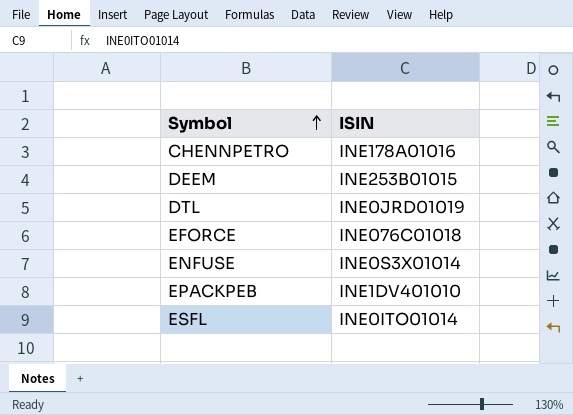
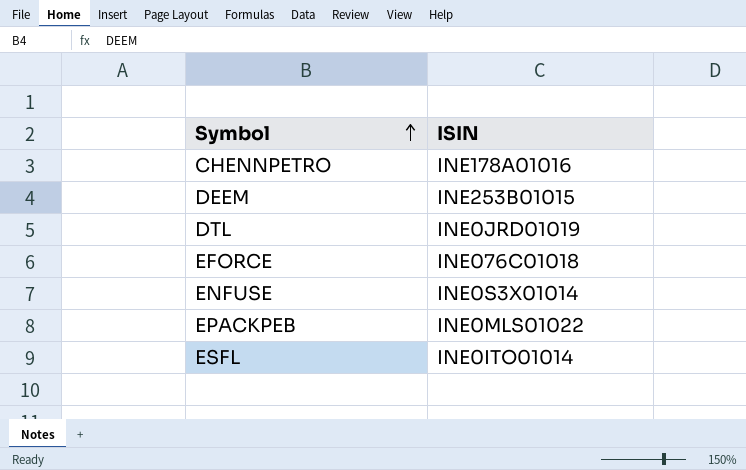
EPACKPEB | ISIN: INE1DV401010 -> INE0MLS01022

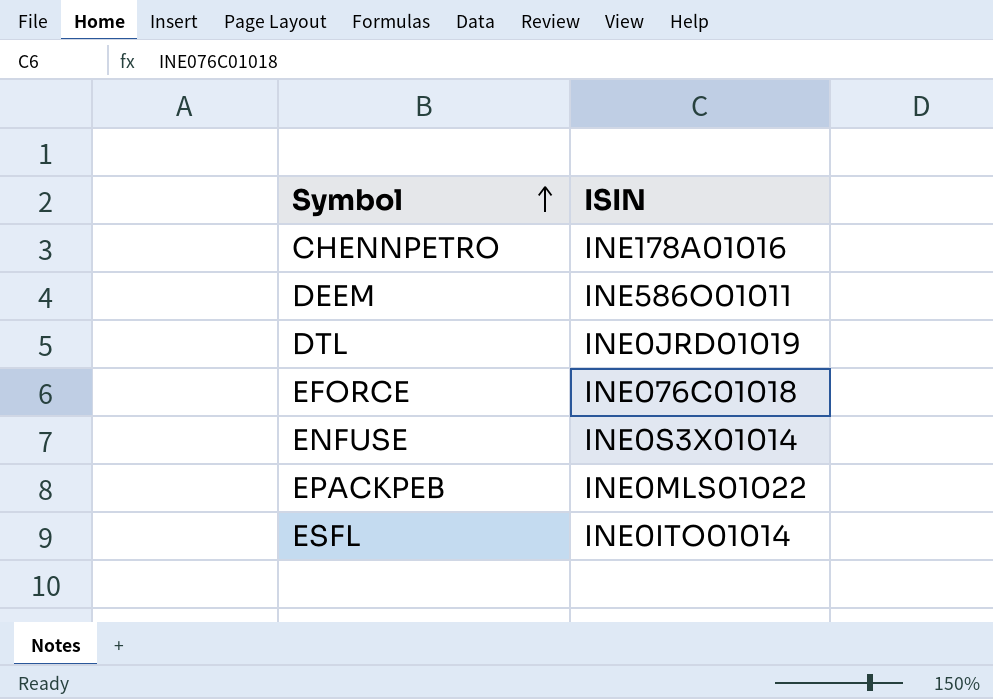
DEEM | ISIN: INE253B01015 -> INE586O01011

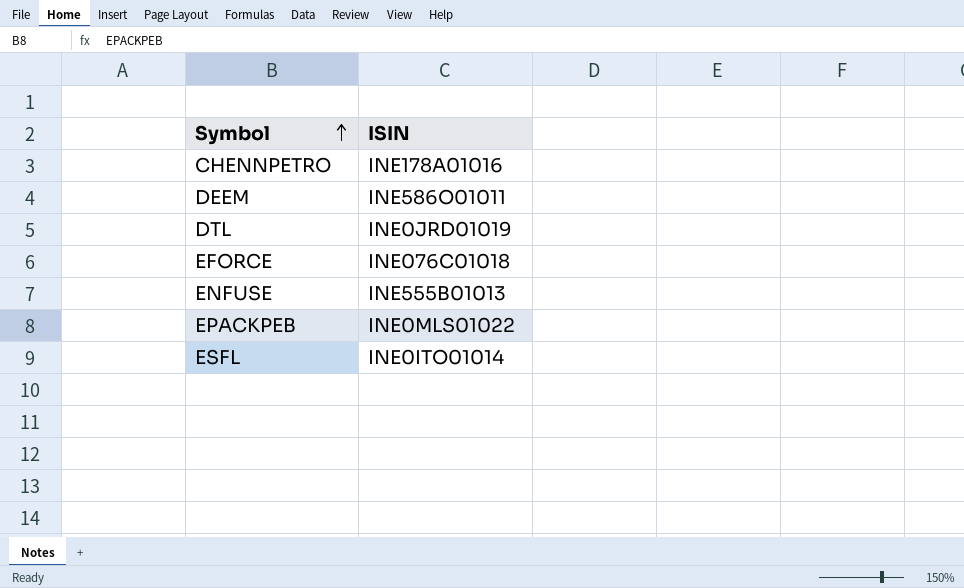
ENFUSE | ISIN: INE0S3X01014 -> INE555B01013

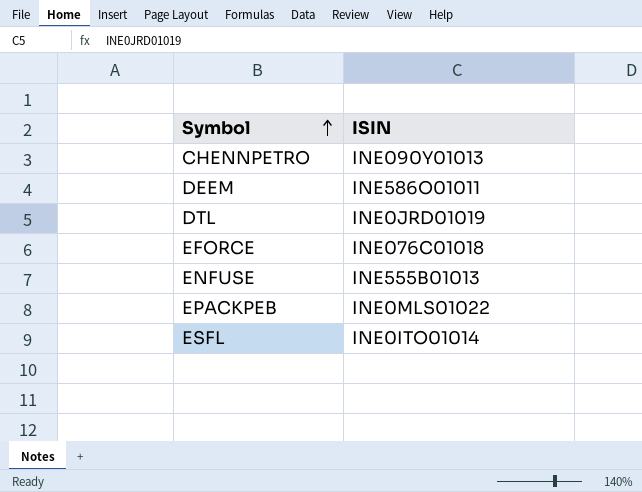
CHENNPETRO | ISIN: INE178A01016 -> INE090Y01013

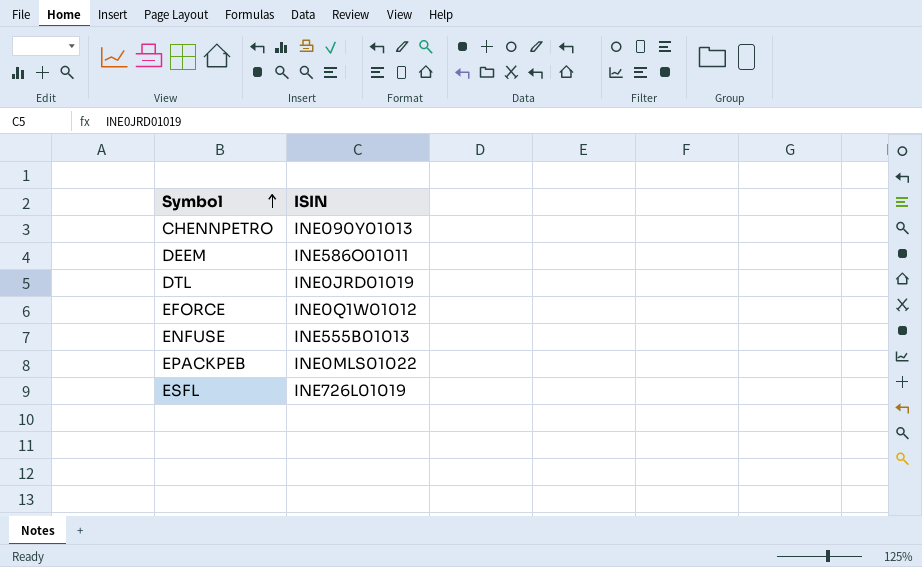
EFORCE | ISIN: INE076C01018 -> INE0Q1W01012
ESFL | ISIN: INE0ITO01014 -> INE726L01019

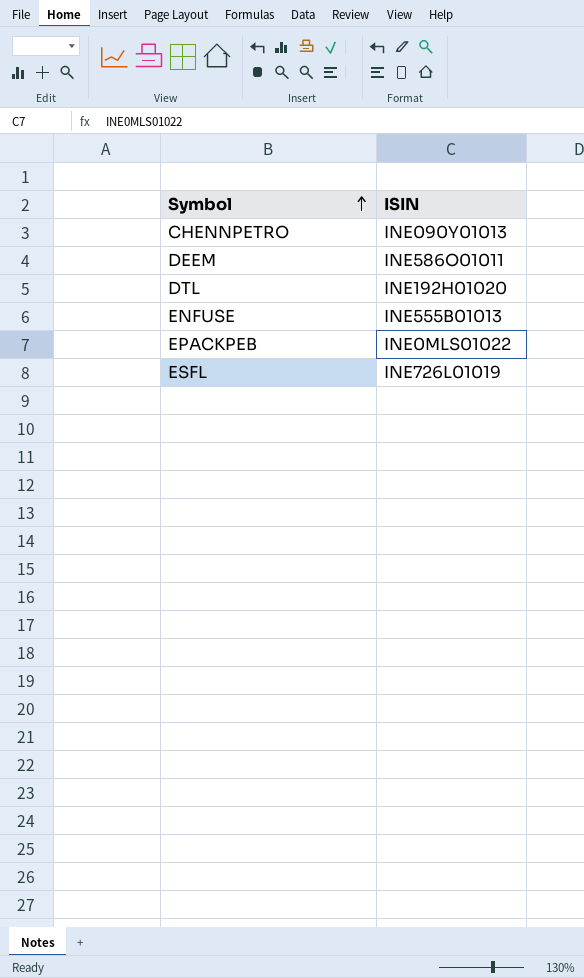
row EFORCE: INE0Q1W01012 -> none
DTL | ISIN: INE0JRD01019 -> INE192H01020

